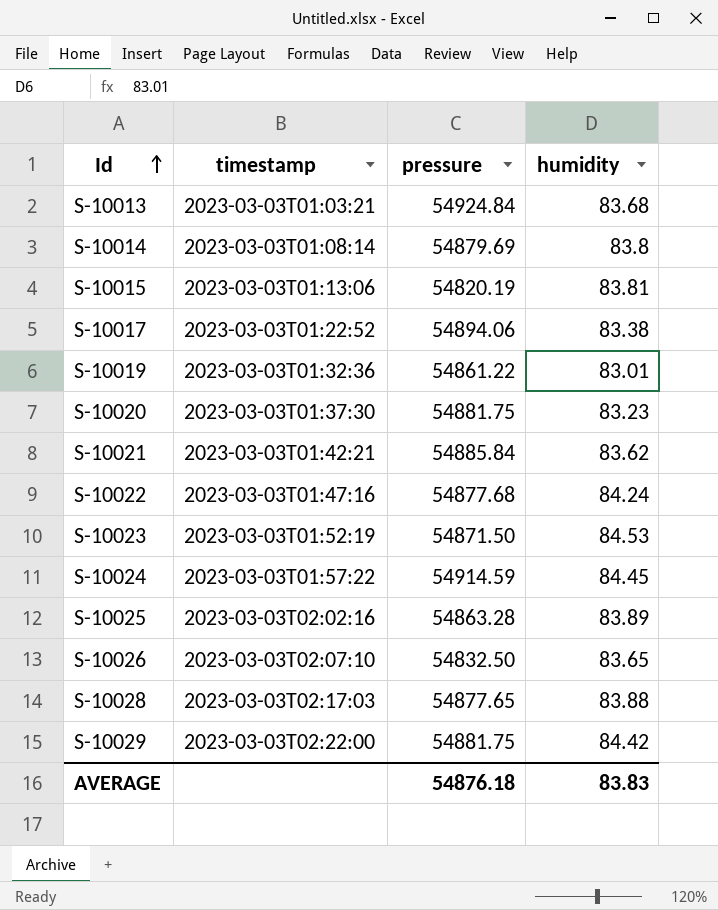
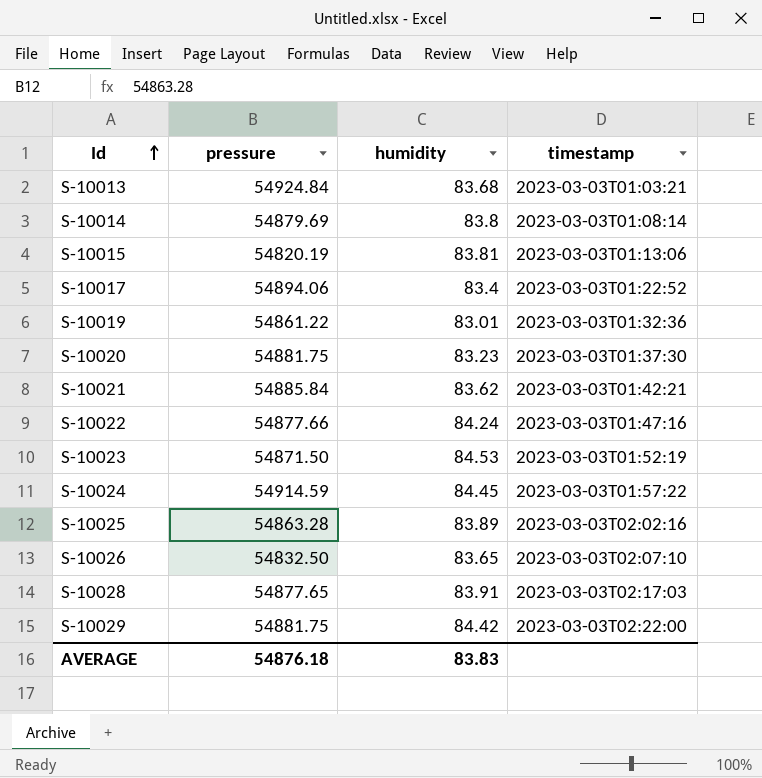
column timestamp | position: 2 -> 4
S-10017 | humidity: 83.38 -> 83.4
S-10022 | pressure: 54877.68 -> 54877.66
S-10028 | humidity: 83.88 -> 83.91

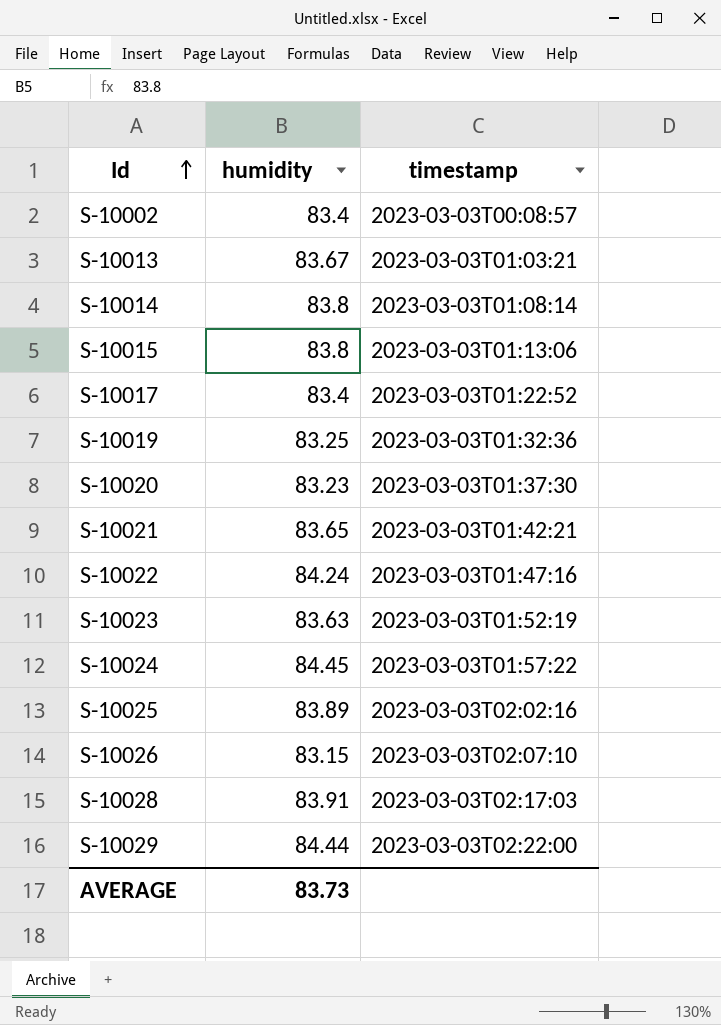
column pressure | position: 2 -> none
row S-10002: none -> 83.4 | 2023-03-03T00:08:57
S-10013 | humidity: 83.68 -> 83.67
S-10015 | humidity: 83.81 -> 83.8
S-10019 | humidity: 83.01 -> 83.25
S-10021 | humidity: 83.62 -> 83.65
S-10023 | humidity: 84.53 -> 83.63
S-10026 | humidity: 83.65 -> 83.15
S-10029 | humidity: 84.42 -> 84.44
AVERAGE | humidity: 83.83 -> 83.73

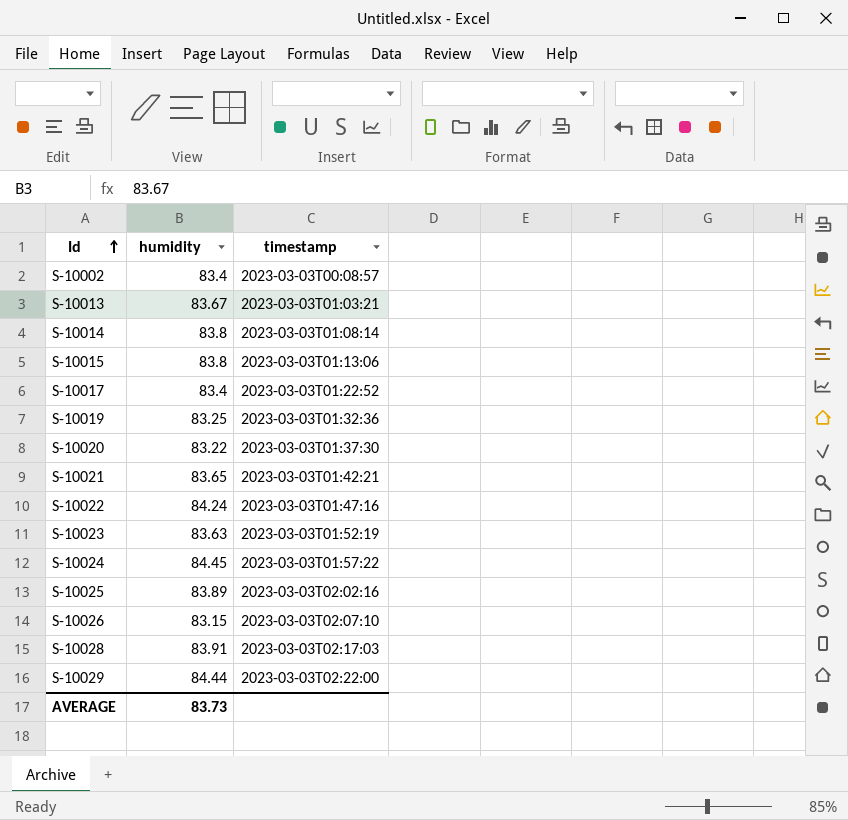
S-10020 | humidity: 83.23 -> 83.22

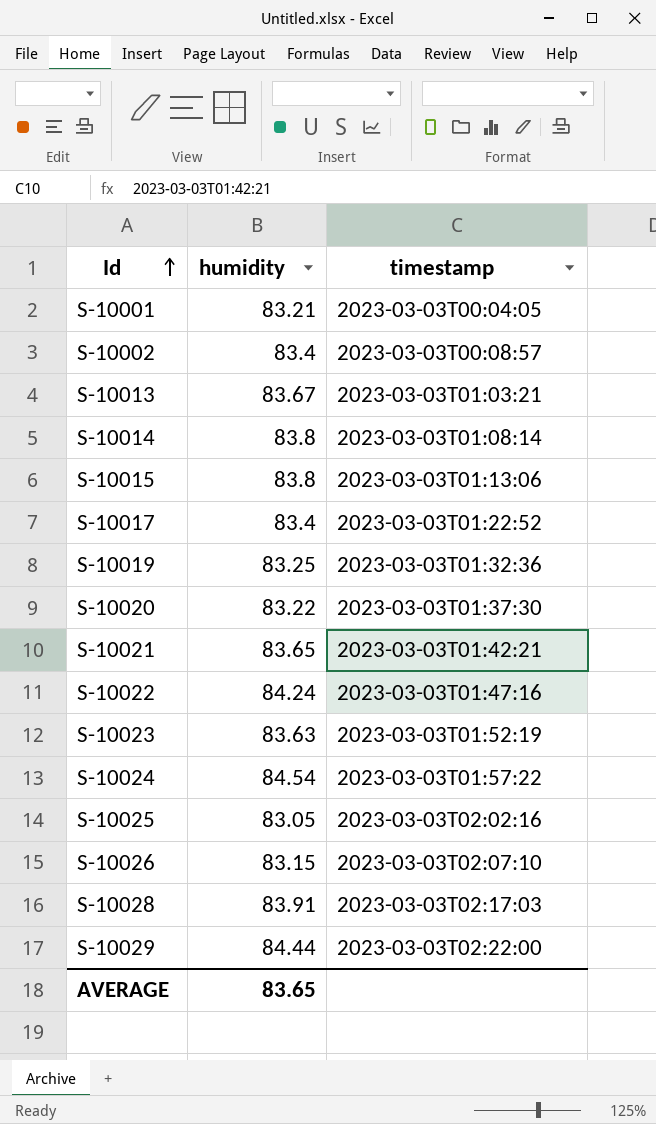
row S-10001: none -> 83.21 | 2023-03-03T00:04:05
S-10024 | humidity: 84.45 -> 84.54
S-10025 | humidity: 83.89 -> 83.05
AVERAGE | humidity: 83.73 -> 83.65

